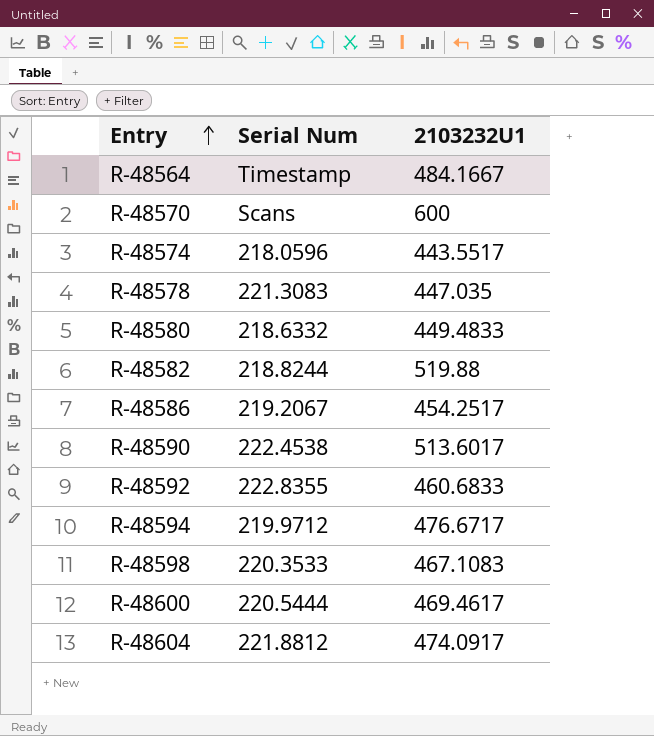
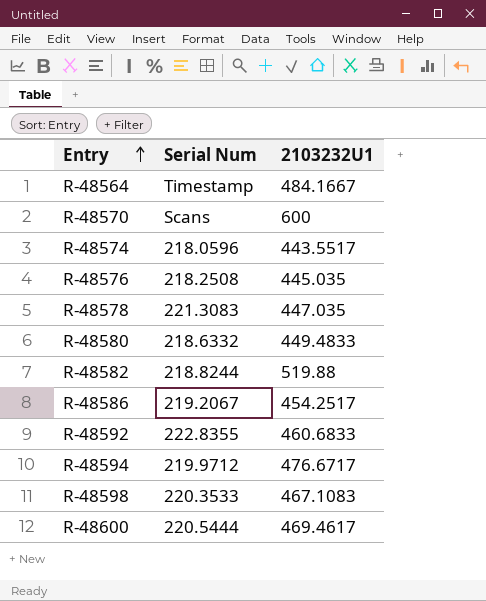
row R-48590: 222.4538 | 513.6017 -> none
row R-48604: 221.8812 | 474.0917 -> none
row R-48576: none -> 218.2508 | 445.035

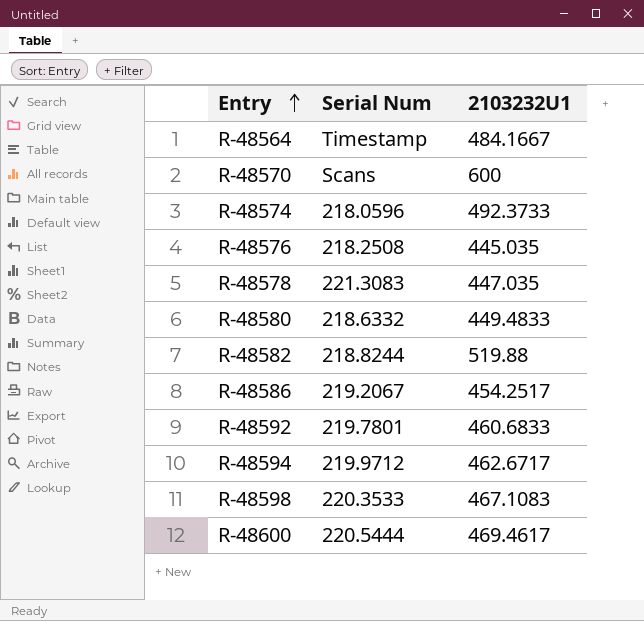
R-48574 | 2103232U1: 443.5517 -> 492.3733
R-48592 | Serial Num: 222.8355 -> 219.7801
R-48594 | 2103232U1: 476.6717 -> 462.6717

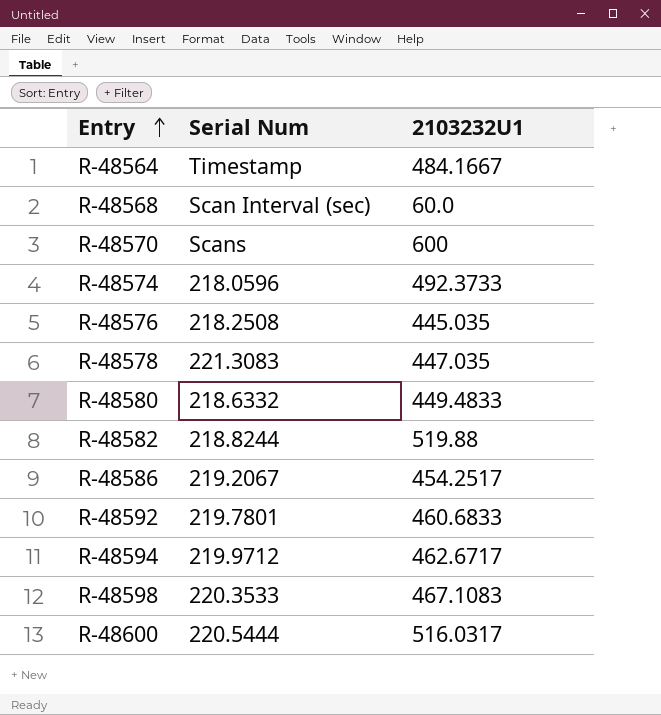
row R-48568: none -> Scan Interval (sec) | 60.0
R-48600 | 2103232U1: 469.4617 -> 516.0317

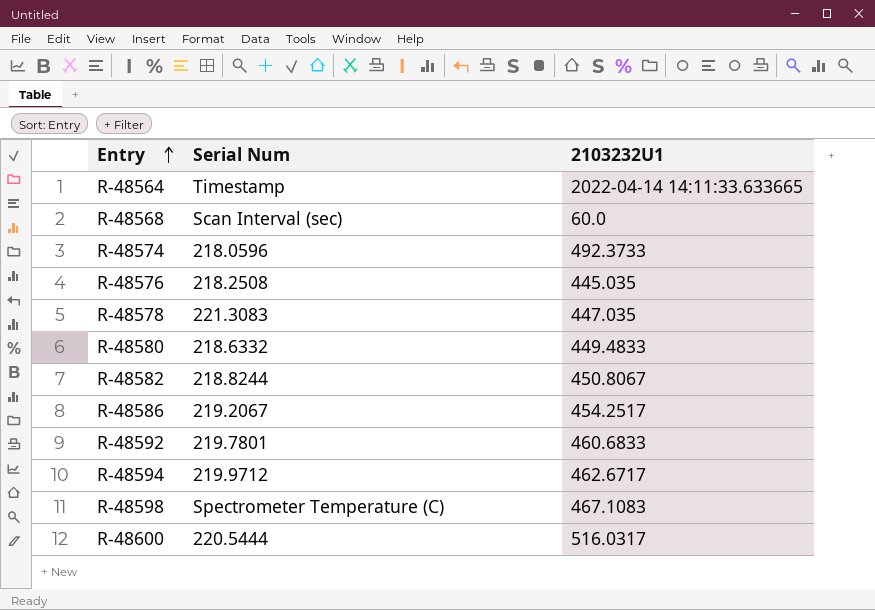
row R-48570: Scans | 600 -> none
R-48564 | 2103232U1: 484.1667 -> 2022-04-14 14:11:33.633665
R-48582 | 2103232U1: 519.88 -> 450.8067
R-48598 | Serial Num: 220.3533 -> Spectrometer Temperature (C)

